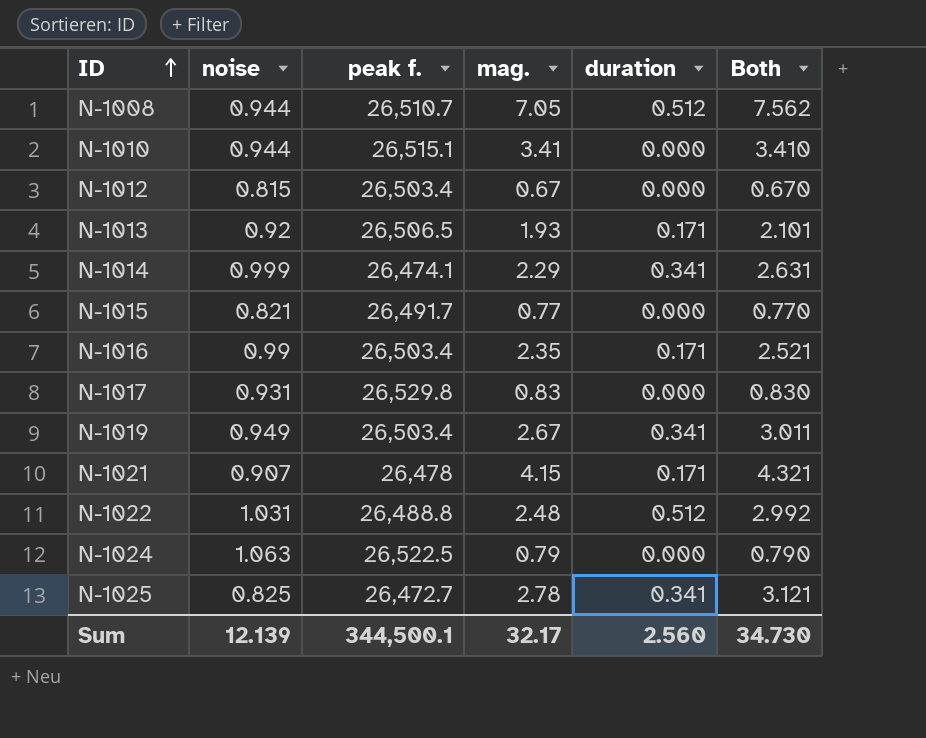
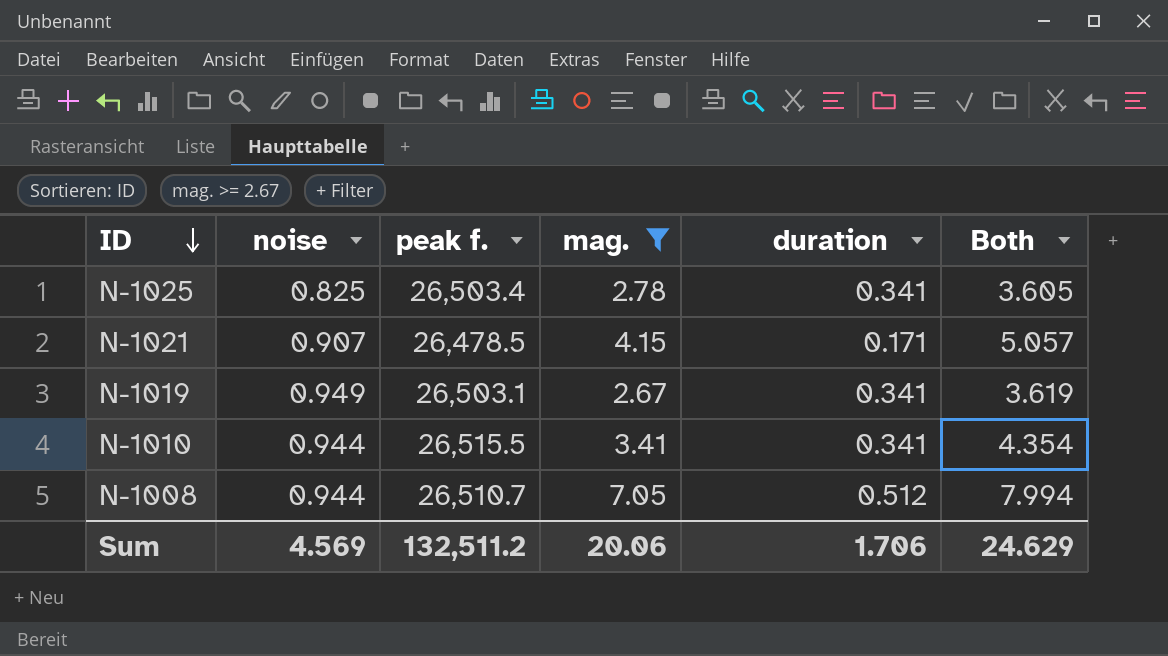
filter: none -> mag. >= 2.67
row order: ID ascending -> ID descending
column Both | formula: [mag.] + [duration] -> [noise] + [mag.]
N-1025 | peak f.: 26,472.7 -> 26,503.4
N-1021 | peak f.: 26,478 -> 26,478.5
N-1019 | peak f.: 26,503.4 -> 26,503.1
N-1010 | peak f.: 26,515.1 -> 26,515.5
N-1010 | duration: 0.000 -> 0.341
Sum | noise: 12.139 -> 4.569
Sum | peak f.: 344,500.1 -> 132,511.2
Sum | mag.: 32.17 -> 20.06
Sum | duration: 2.560 -> 1.706
Sum | Both: 34.730 -> 24.629

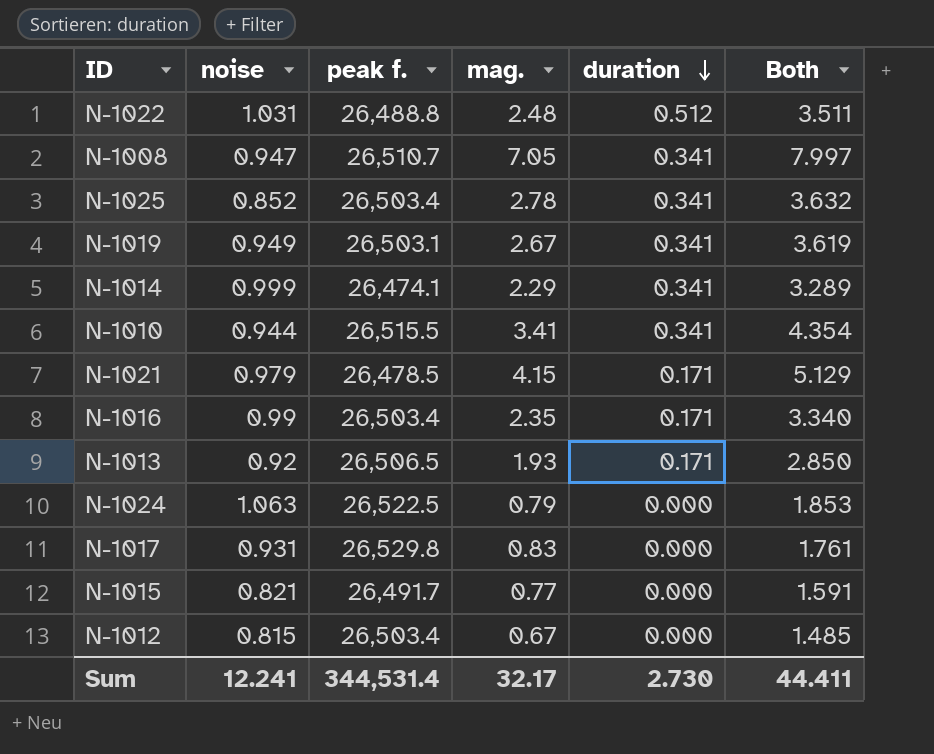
filter: mag. >= 2.67 -> none
row order: ID descending -> duration descending
N-1008 | noise: 0.944 -> 0.947
N-1008 | duration: 0.512 -> 0.341
N-1008 | Both: 7.994 -> 7.997
N-1025 | noise: 0.825 -> 0.852
N-1025 | Both: 3.605 -> 3.632
N-1021 | noise: 0.907 -> 0.979
N-1021 | Both: 5.057 -> 5.129
Sum | noise: 4.569 -> 12.241
Sum | peak f.: 132,511.2 -> 344,531.4
Sum | mag.: 20.06 -> 32.17
Sum | duration: 1.706 -> 2.730
Sum | Both: 24.629 -> 44.411

